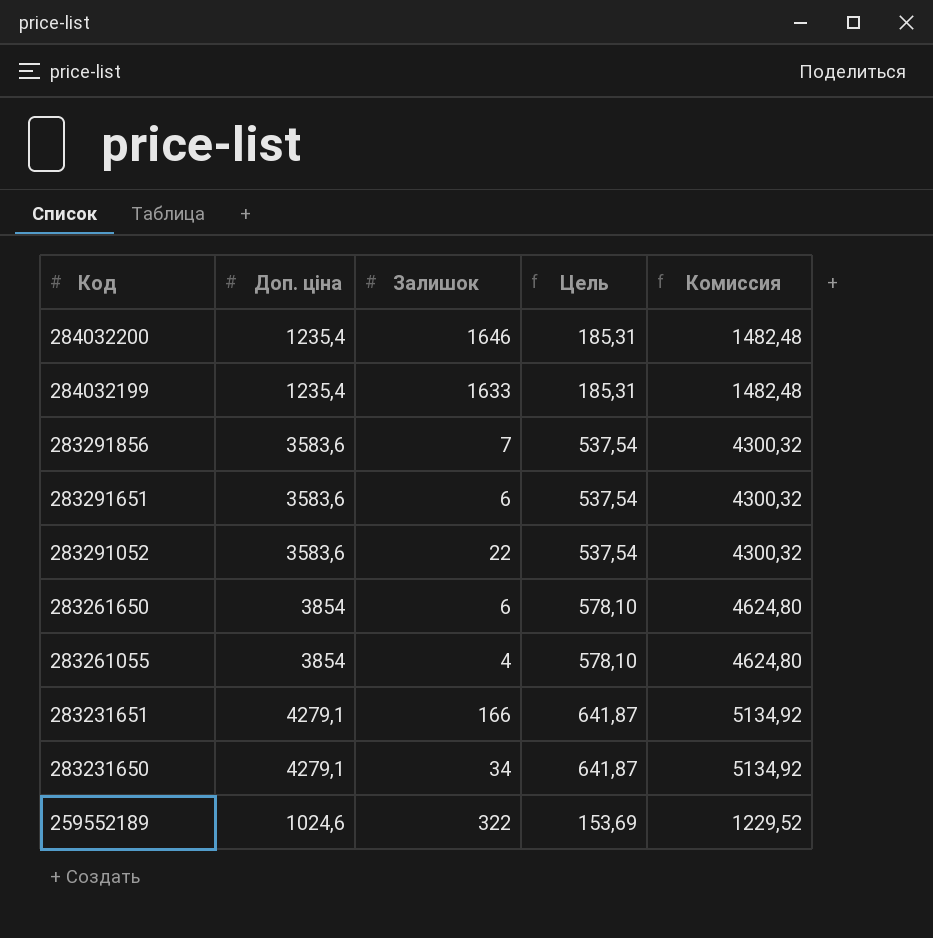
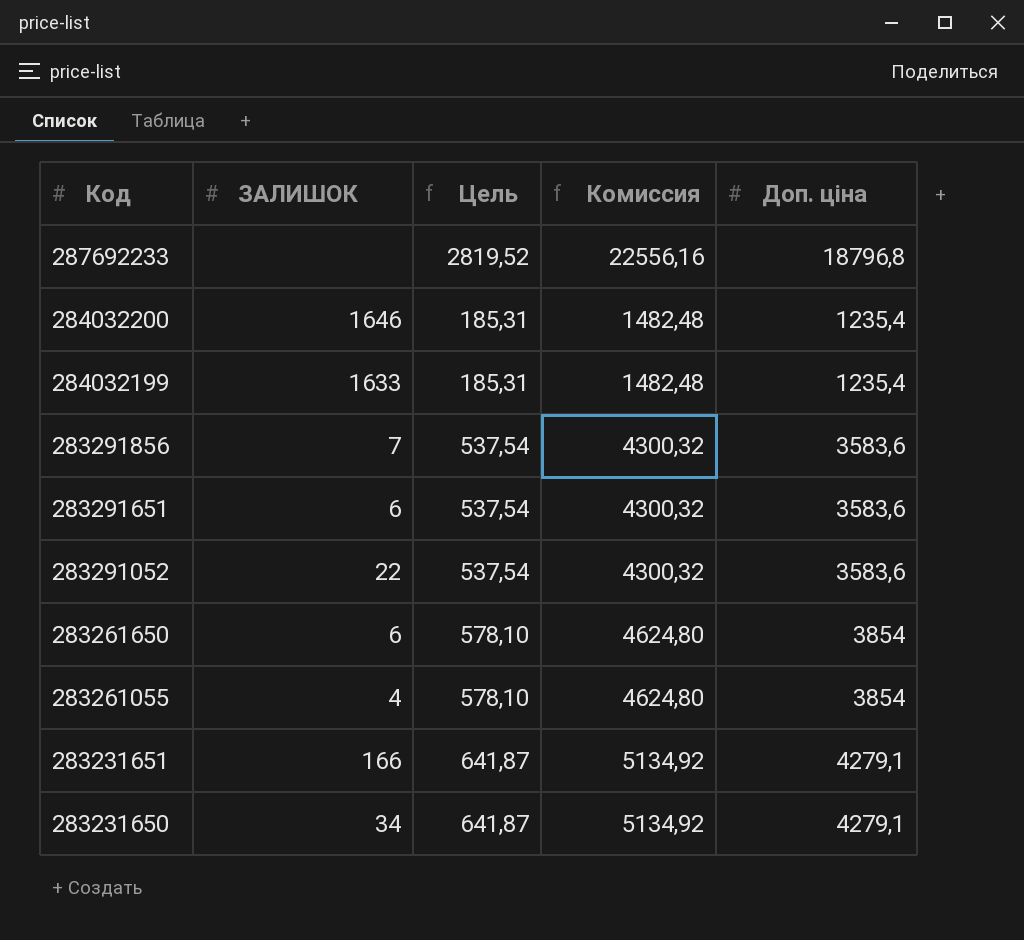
column name: Залишок -> ЗАЛИШОК
column Доп. ціна | position: 2 -> 5
row 259552189: 1024,6 | 322 | 153,69 | 1229,52 -> none
row 287692233: none -> none | 2819,52 | 22556,16 | 18796,8

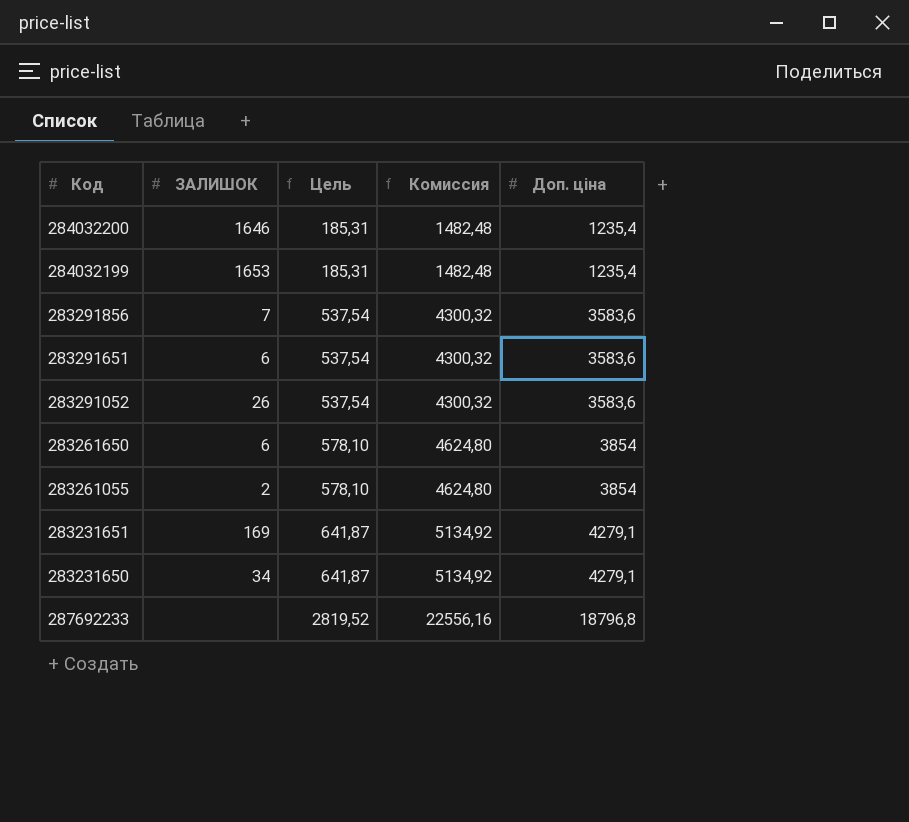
row order: Код descending -> Цель ascending
284032199 | ЗАЛИШОК: 1633 -> 1653
283291052 | ЗАЛИШОК: 22 -> 26
283261055 | ЗАЛИШОК: 4 -> 2
283231651 | ЗАЛИШОК: 166 -> 169

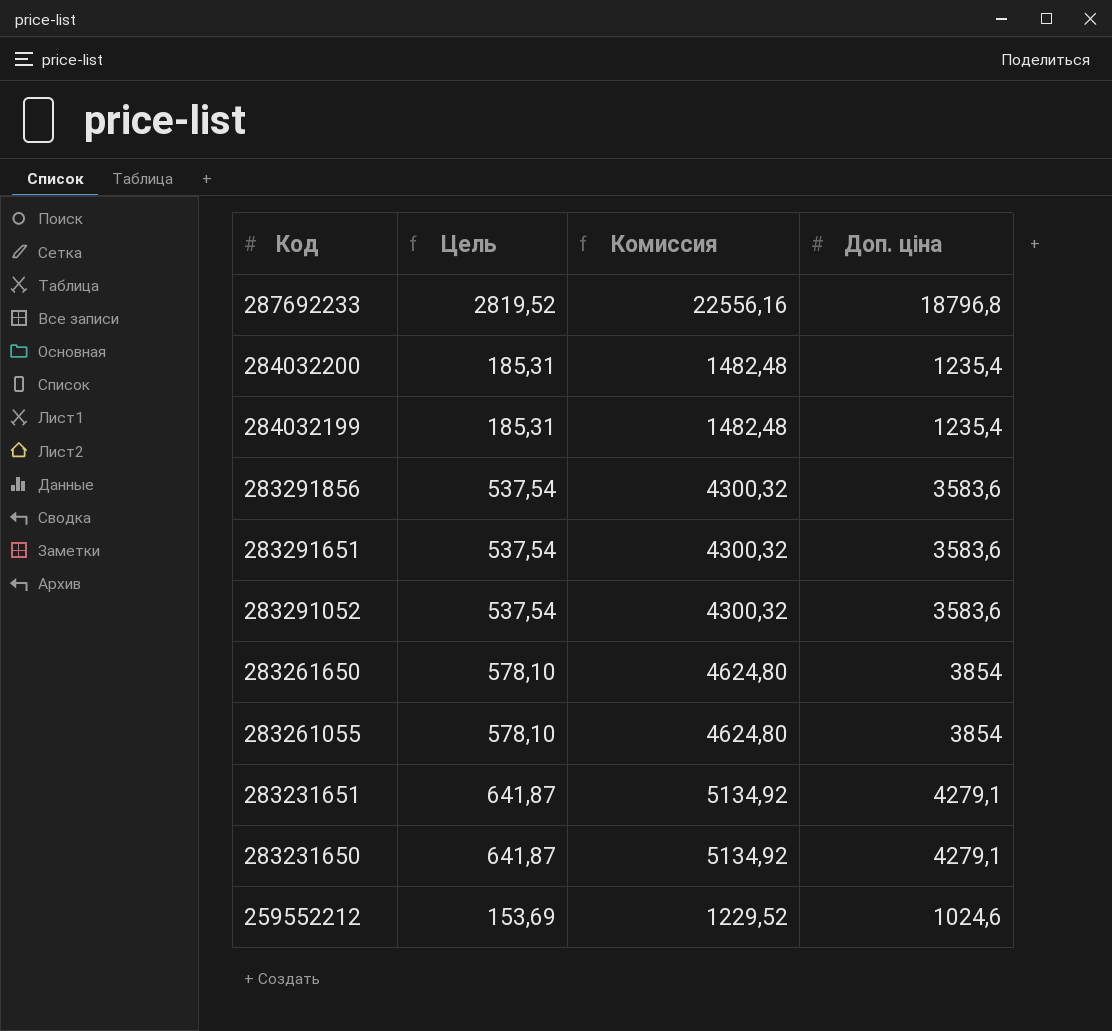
row order: Цель ascending -> Код descending
column ЗАЛИШОК | position: 2 -> none
row 259552212: none -> 153,69 | 1229,52 | 1024,6

